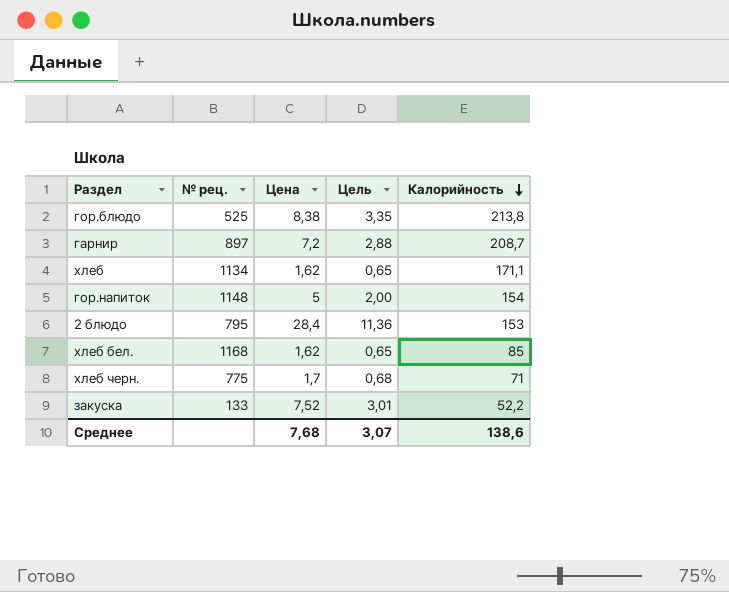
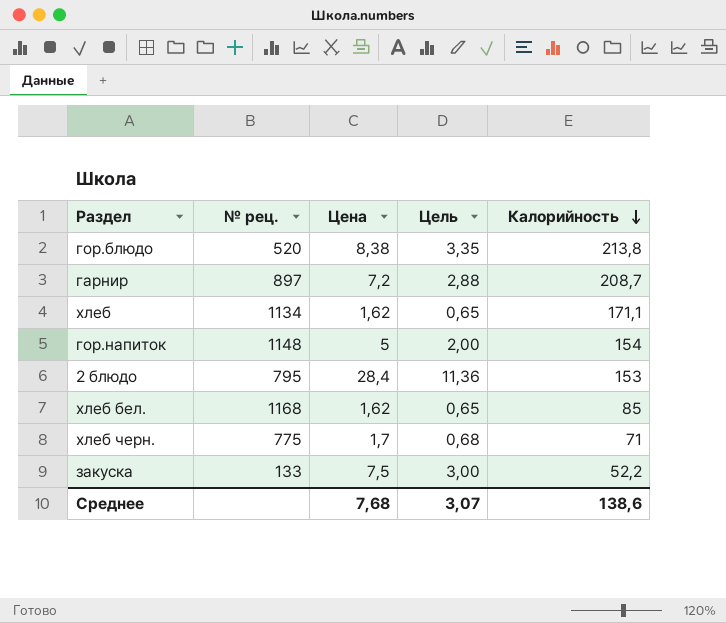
гор.блюдо | № рец.: 525 -> 520
закуска | Цена: 7,52 -> 7,5
закуска | Цель: 3,01 -> 3,00

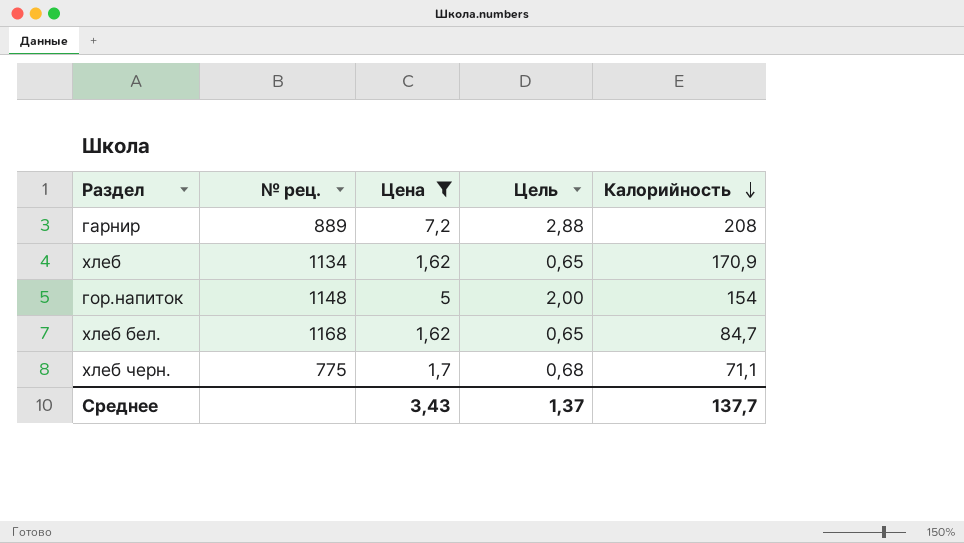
filter: none -> Цена <= 7,2
гарнир | № рец.: 897 -> 889
гарнир | Калорийность: 208,7 -> 208
хлеб | Калорийность: 171,1 -> 170,9
хлеб бел. | Калорийность: 85 -> 84,7
хлеб черн. | Калорийность: 71 -> 71,1
Среднее | Цена: 7,68 -> 3,43
Среднее | Цель: 3,07 -> 1,37
Среднее | Калорийность: 138,6 -> 137,7

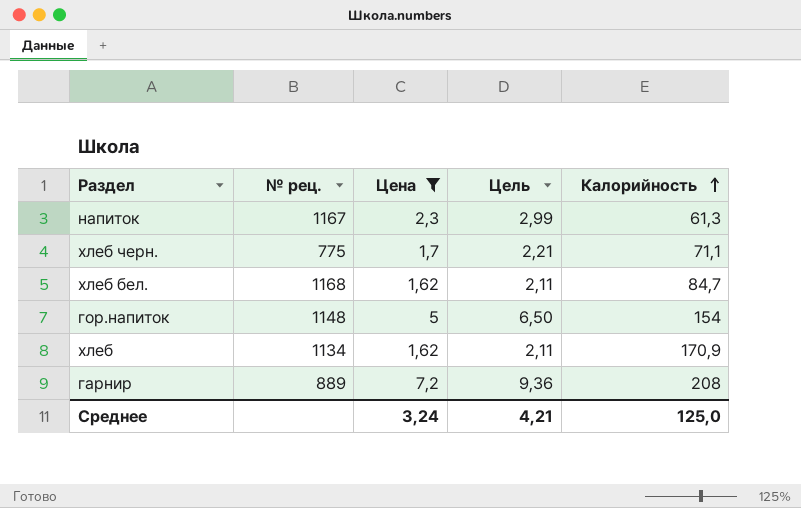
row order: Калорийность descending -> Калорийность ascending
column Цель | formula: [Цена] * 0,4 -> [Цена] * 1,3
row напиток: none -> 1167 | 2,3 | 2,99 | 61,3
Среднее | Цена: 3,43 -> 3,24
Среднее | Цель: 1,37 -> 4,21
Среднее | Калорийность: 137,7 -> 125,0

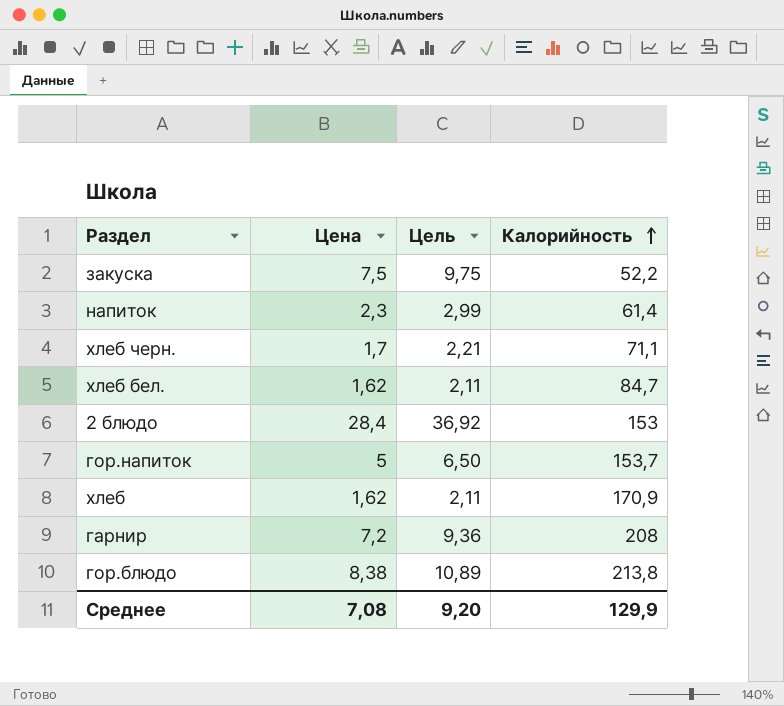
filter: Цена <= 7,2 -> none
column № рец. | position: 2 -> none
напиток | Калорийность: 61,3 -> 61,4
гор.напиток | Калорийность: 154 -> 153,7
Среднее | Цена: 3,24 -> 7,08
Среднее | Цель: 4,21 -> 9,20
Среднее | Калорийность: 125,0 -> 129,9

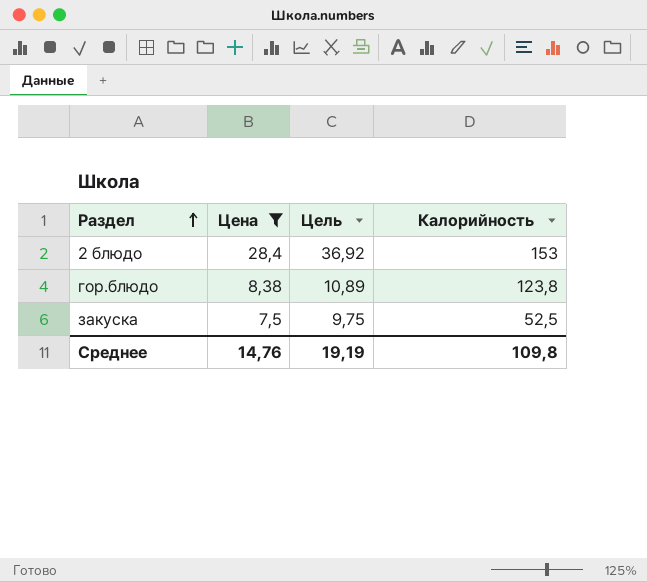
filter: none -> Цена >= 7,5
row order: Калорийность ascending -> Раздел ascending
гор.блюдо | Калорийность: 213,8 -> 123,8
закуска | Калорийность: 52,2 -> 52,5
Среднее | Цена: 7,08 -> 14,76
Среднее | Цель: 9,20 -> 19,19
Среднее | Калорийность: 129,9 -> 109,8

